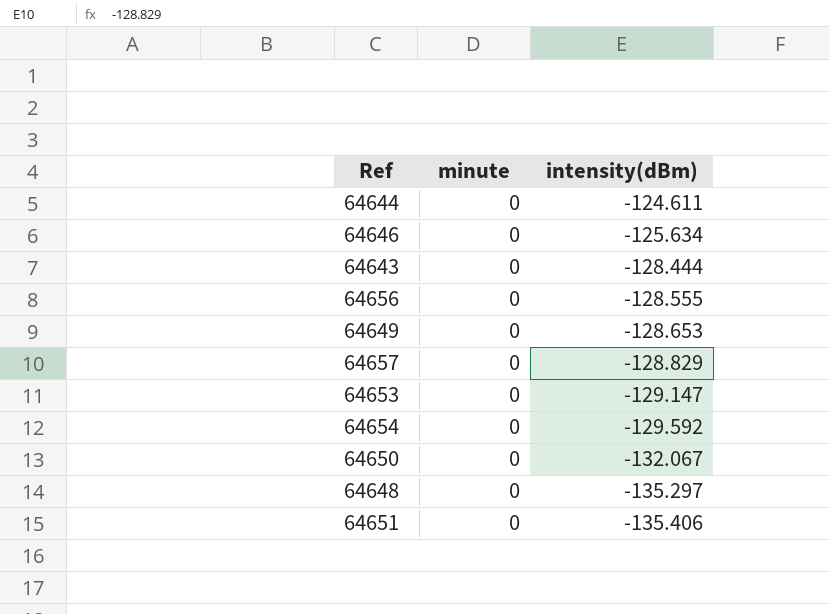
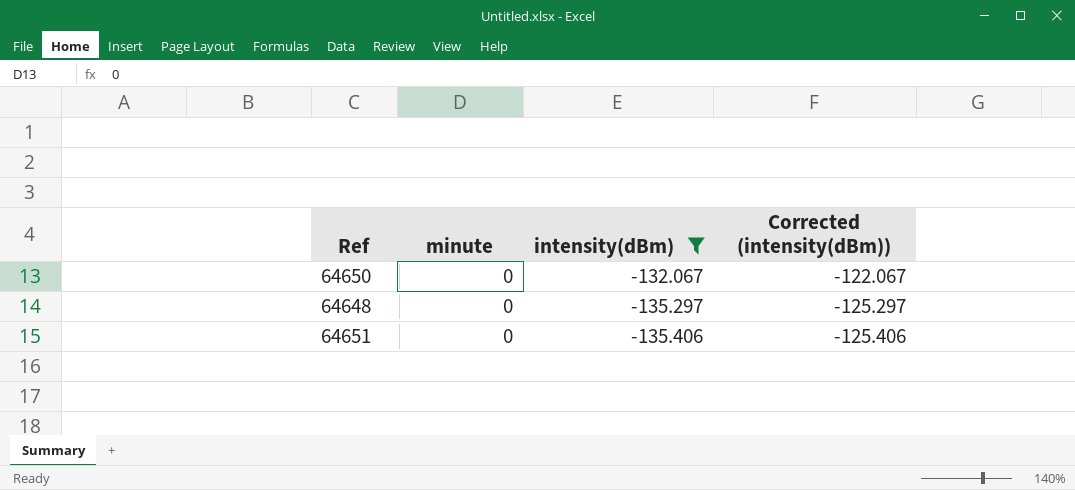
filter: none -> intensity(dBm) <= -132.067
column Corrected (intensity(dBm)) | formula: none -> [intensity(dBm)] + 10

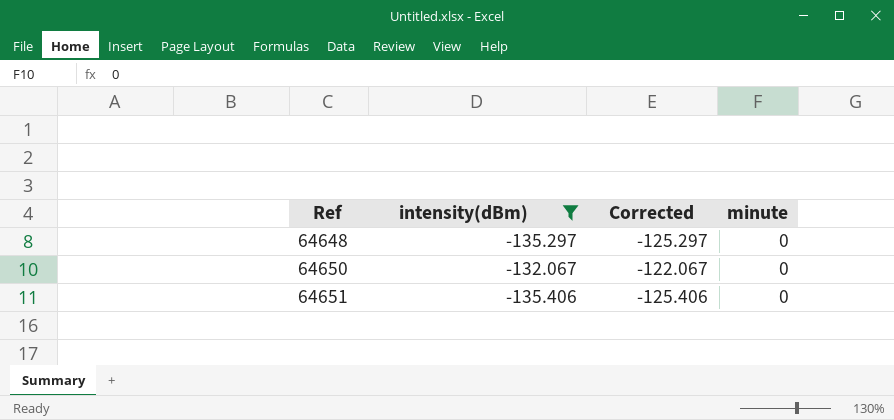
row order: intensity(dBm) descending -> Ref ascending
column name: Corrected (intensity(dBm)) -> Corrected
column minute | position: 2 -> 4

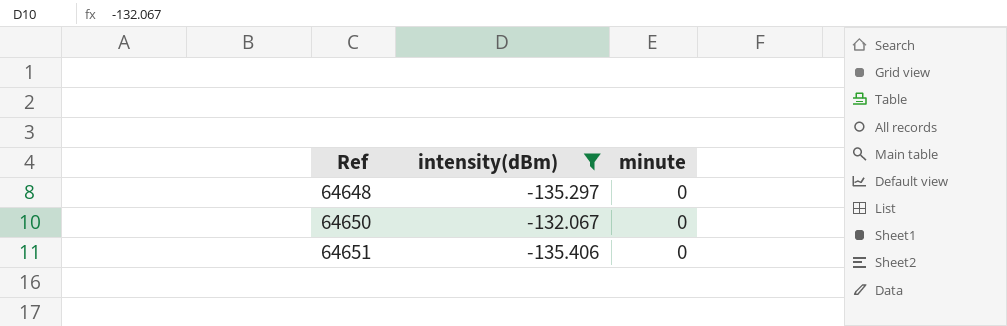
column Corrected | formula: [intensity(dBm)] + 10 -> none

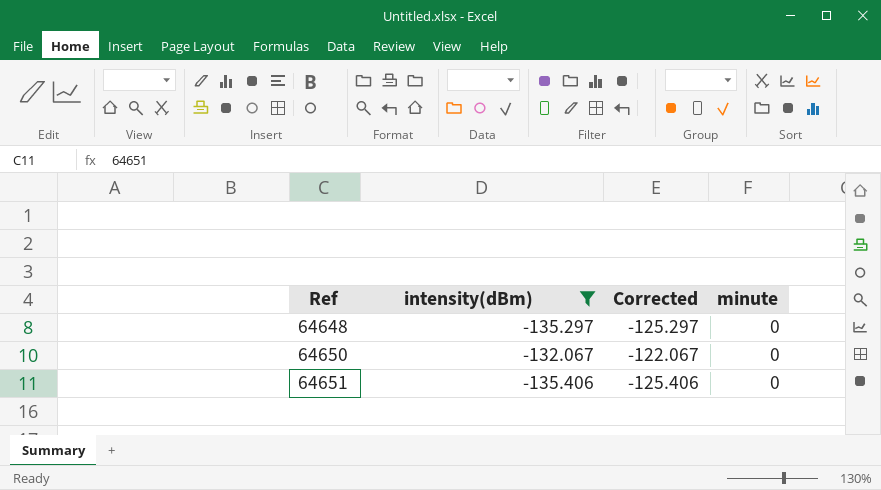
column Corrected | formula: none -> [intensity(dBm)] + 10

